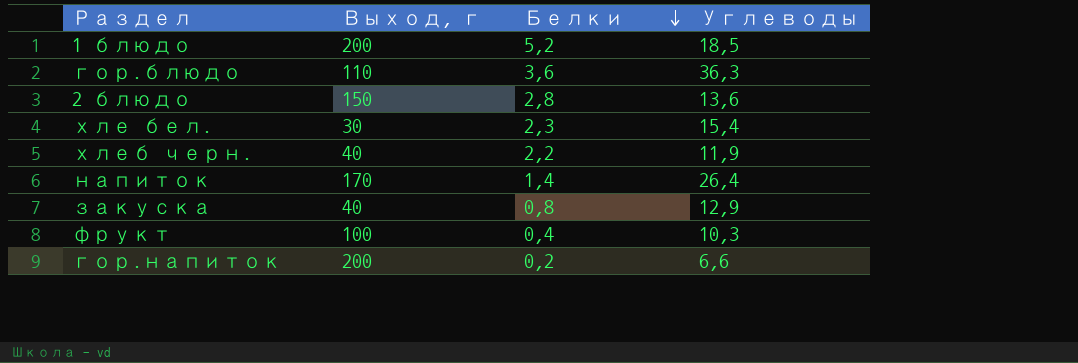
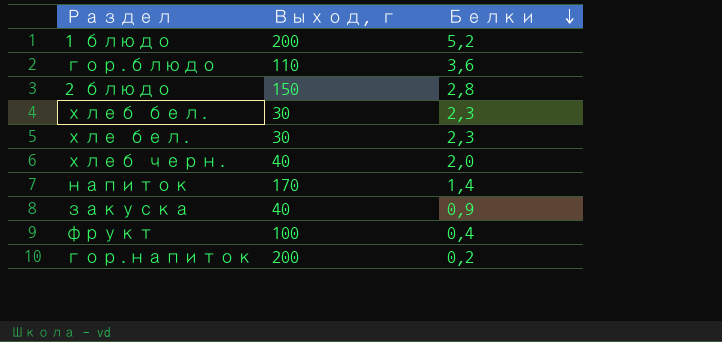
column Углеводы | position: 4 -> none
row хлеб бел.: none -> 30 | 2,3
хлеб черн. | Белки: 2,2 -> 2,0
закуска | Белки: 0,8 -> 0,9

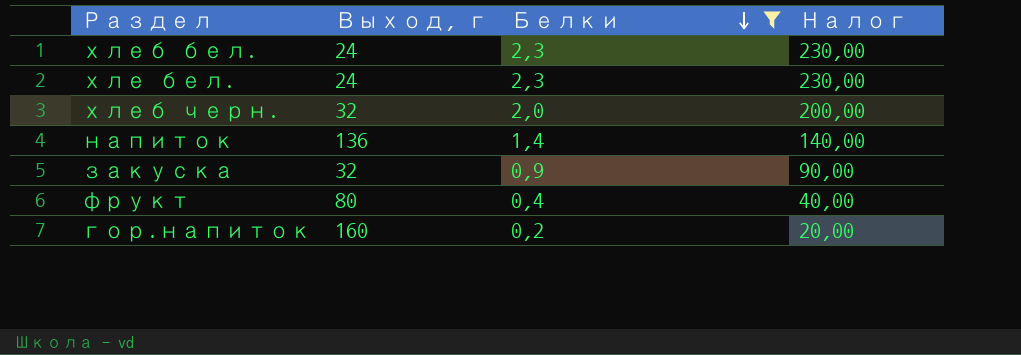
filter: none -> Белки <= 2,3
column Налог | formula: none -> [Белки] * 100
хлеб бел. | Выход, г: 30 -> 24
хле бел. | Выход, г: 30 -> 24
хлеб черн. | Выход, г: 40 -> 32
напиток | Выход, г: 170 -> 136
закуска | Выход, г: 40 -> 32
фрукт | Выход, г: 100 -> 80
гор.напиток | Выход, г: 200 -> 160

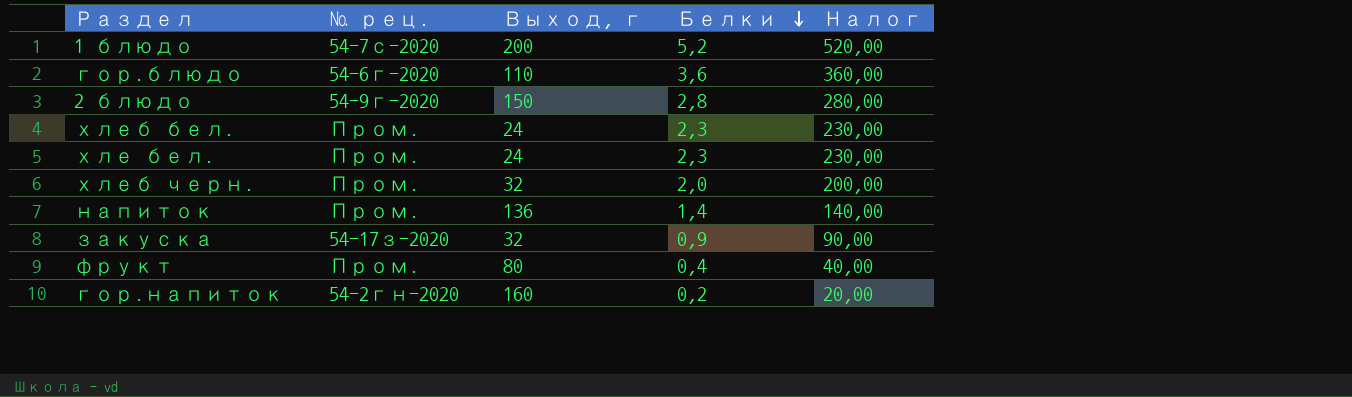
filter: Белки <= 2,3 -> none
column № рец. | position: none -> 2

